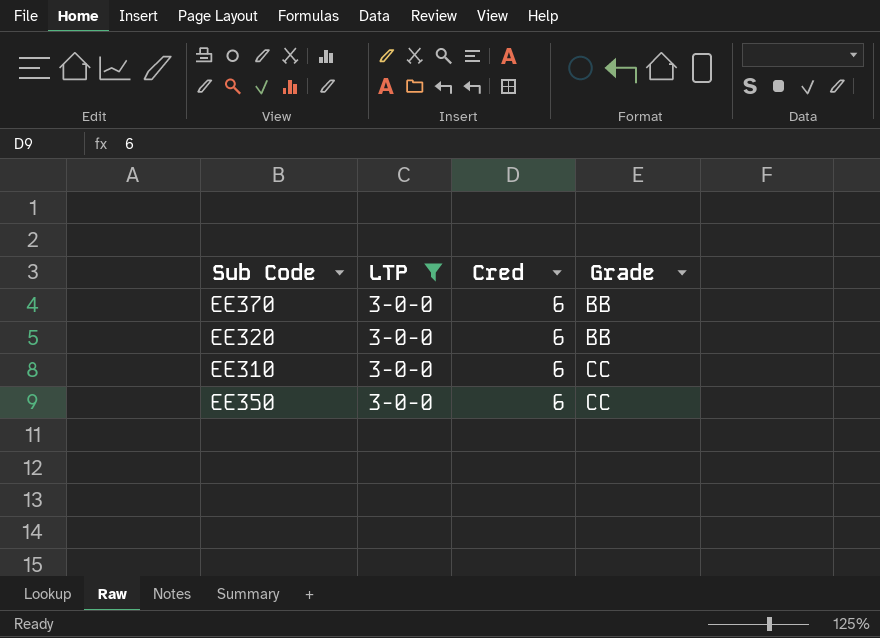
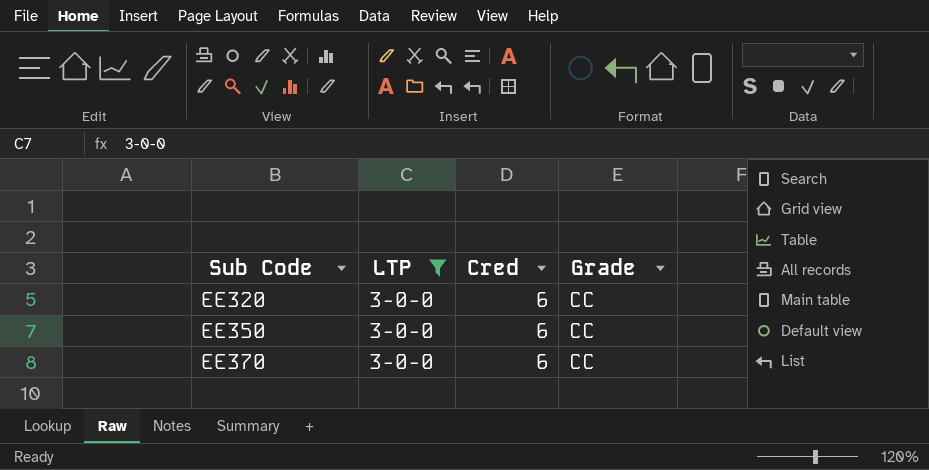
row order: Grade ascending -> Sub Code ascending
row EE310: 3-0-0 | 6 | CC -> none
EE320 | Grade: BB -> CC
EE370 | Grade: BB -> CC

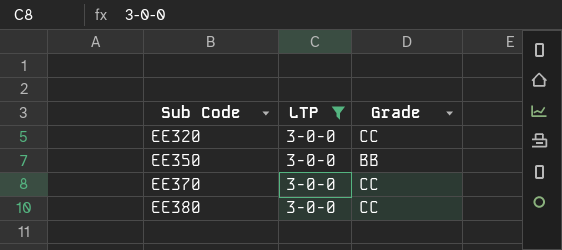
column Cred | position: 3 -> none
EE350 | Grade: CC -> BB
row EE380: none -> 3-0-0 | CC

